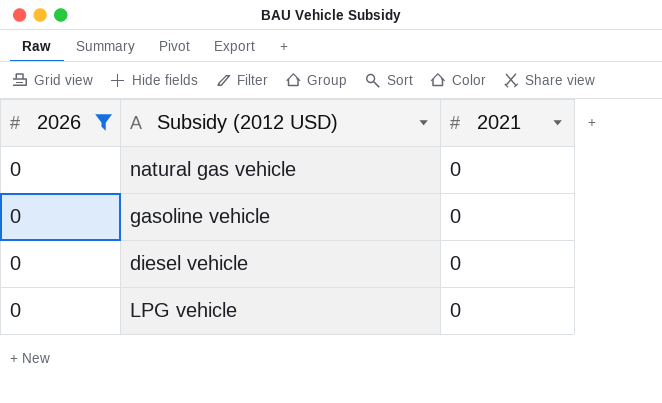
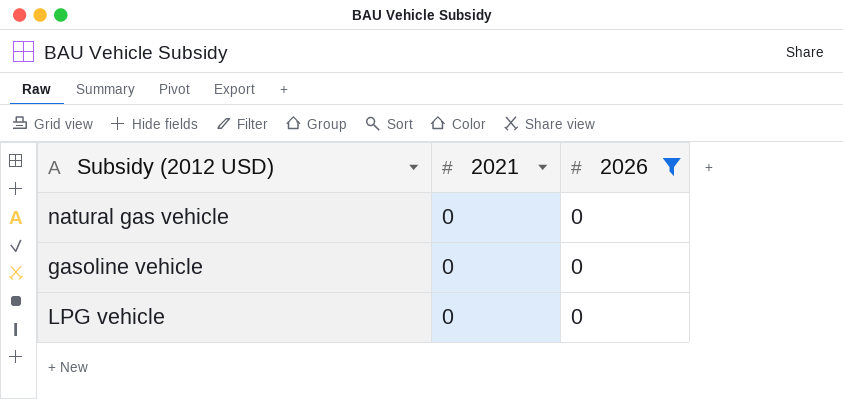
column 2026 | position: 1 -> 3
row diesel vehicle: 0 | 0 -> none

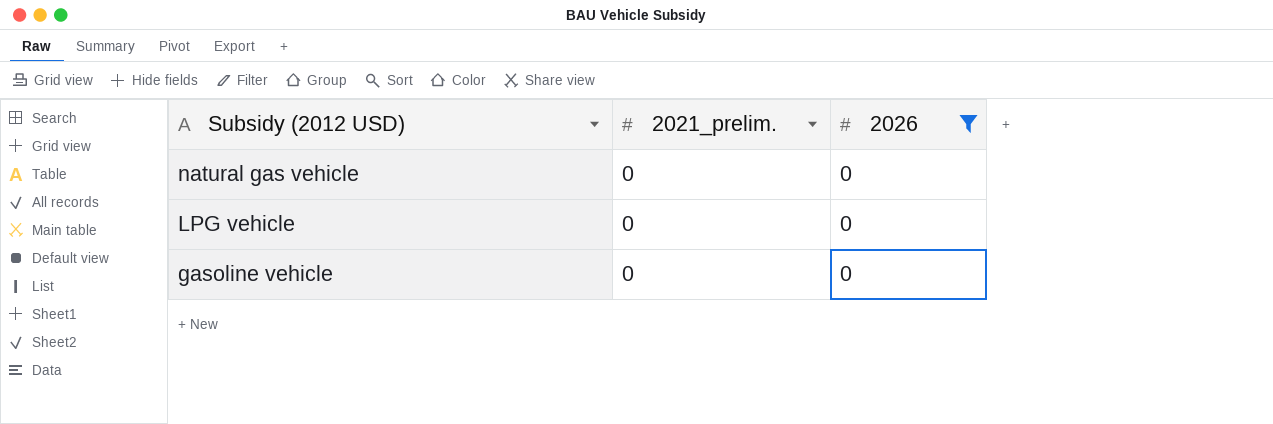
row order: none -> Subsidy (2012 USD) descending
column name: 2021 -> 2021_prelim.

